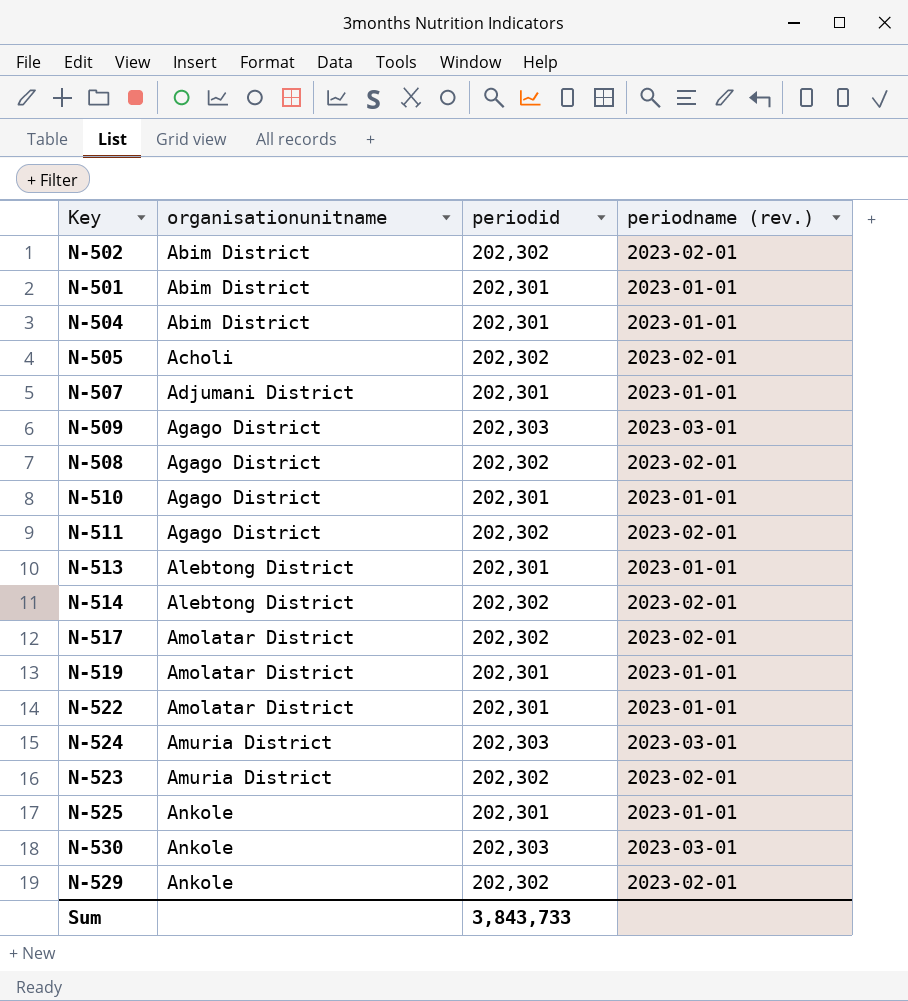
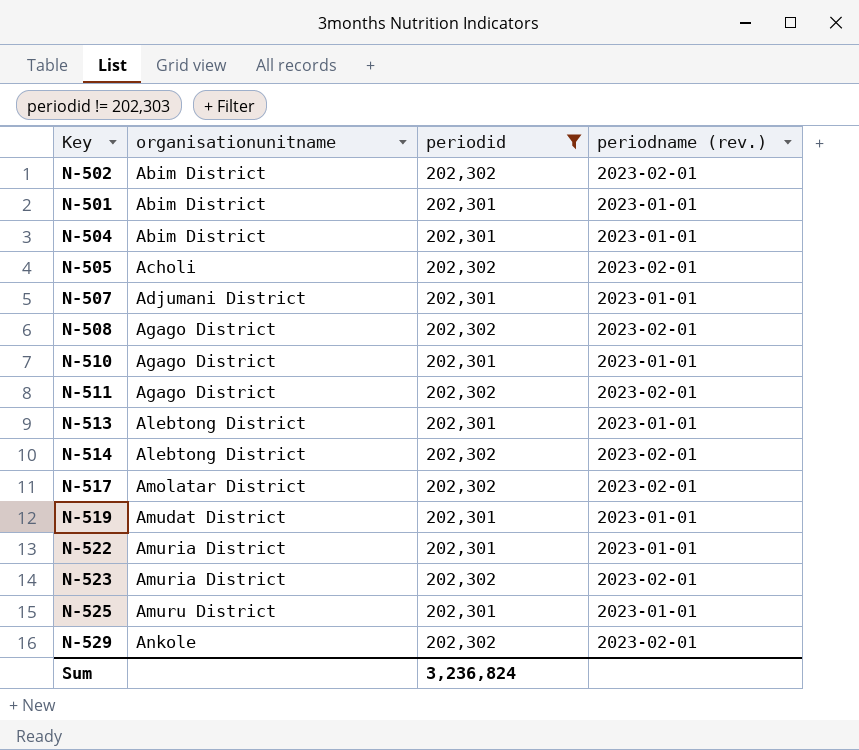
filter: none -> periodid != 202,303
N-519 | organisationunitname: Amolatar District -> Amudat District
N-522 | organisationunitname: Amolatar District -> Amuria District
N-525 | organisationunitname: Ankole -> Amuru District
Sum | periodid: 3,843,733 -> 3,236,824

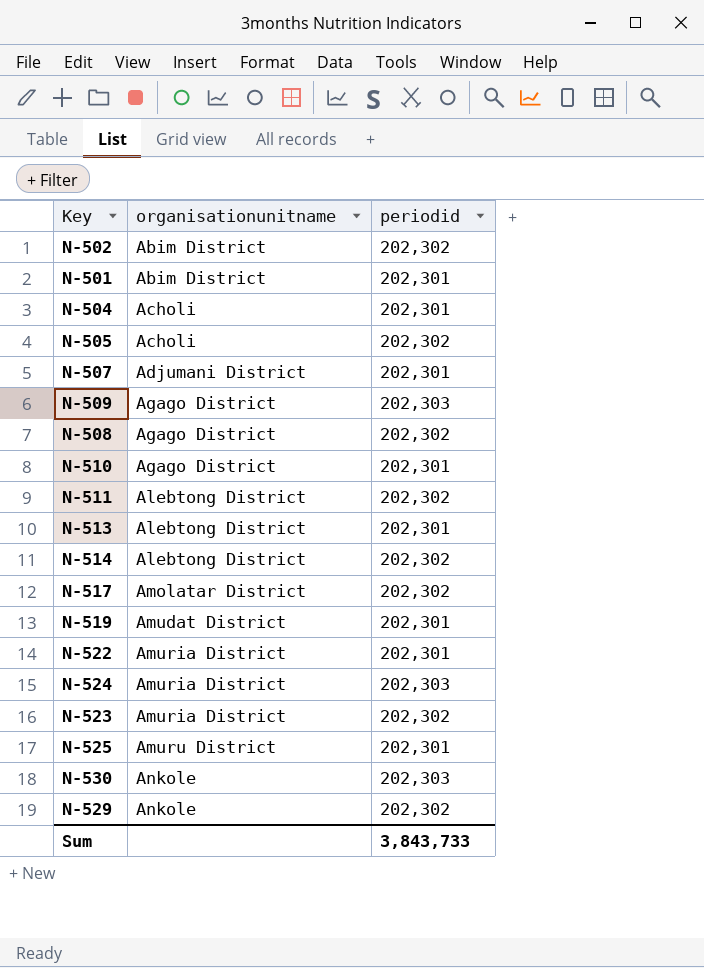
filter: periodid != 202,303 -> none
column periodname (rev.) | position: 4 -> none
N-504 | organisationunitname: Abim District -> Acholi
N-511 | organisationunitname: Agago District -> Alebtong District
Sum | periodid: 3,236,824 -> 3,843,733

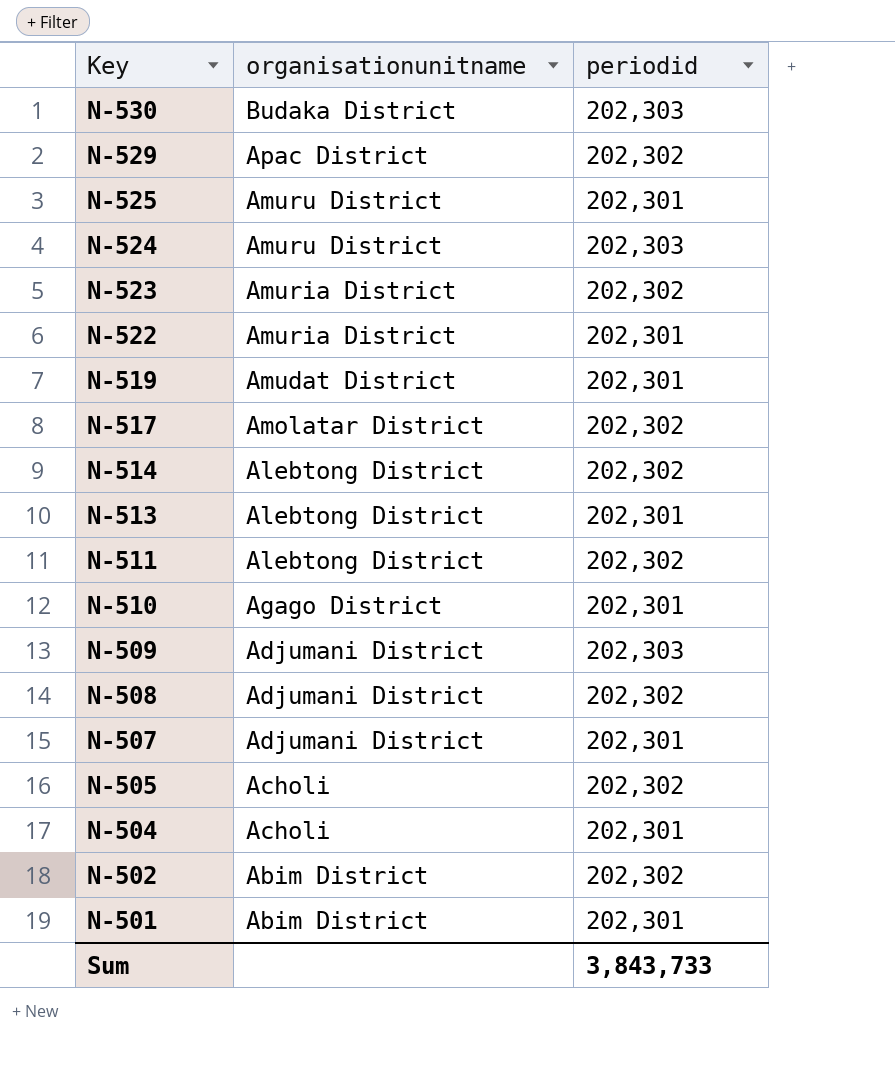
row order: organisationunitname ascending -> Key descending
N-530 | organisationunitname: Ankole -> Budaka District
N-529 | organisationunitname: Ankole -> Apac District
N-524 | organisationunitname: Amuria District -> Amuru District
N-509 | organisationunitname: Agago District -> Adjumani District
N-508 | organisationunitname: Agago District -> Adjumani District

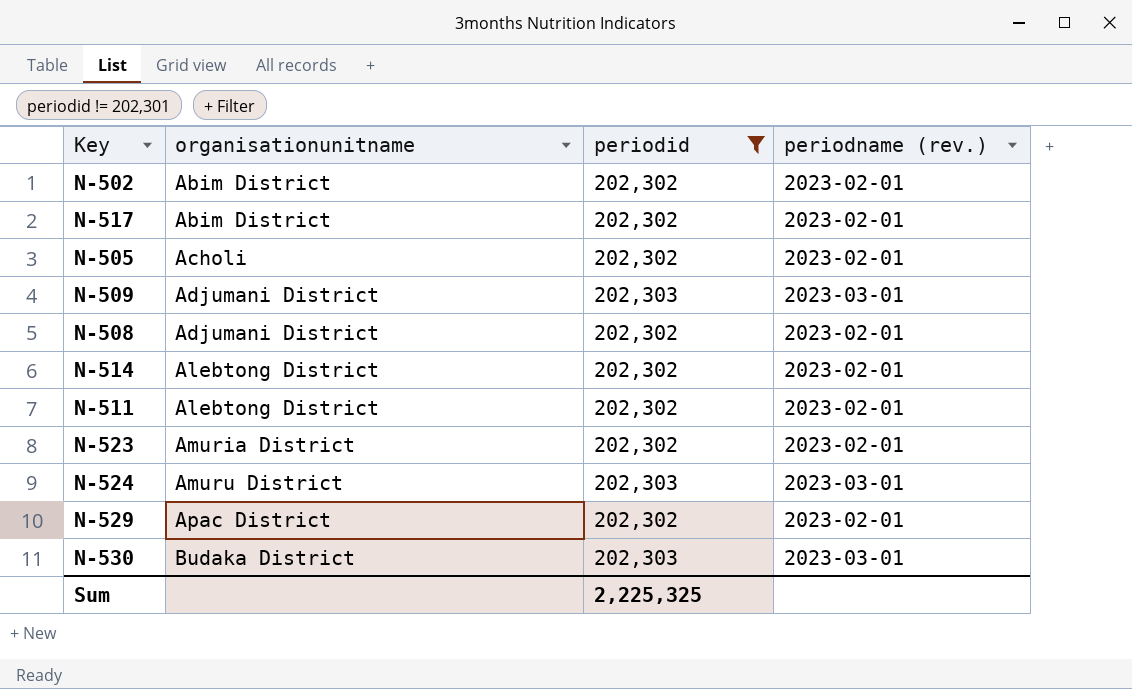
filter: none -> periodid != 202,301
row order: Key descending -> organisationunitname ascending
column periodname (rev.) | position: none -> 4
N-517 | organisationunitname: Amolatar District -> Abim District
Sum | periodid: 3,843,733 -> 2,225,325

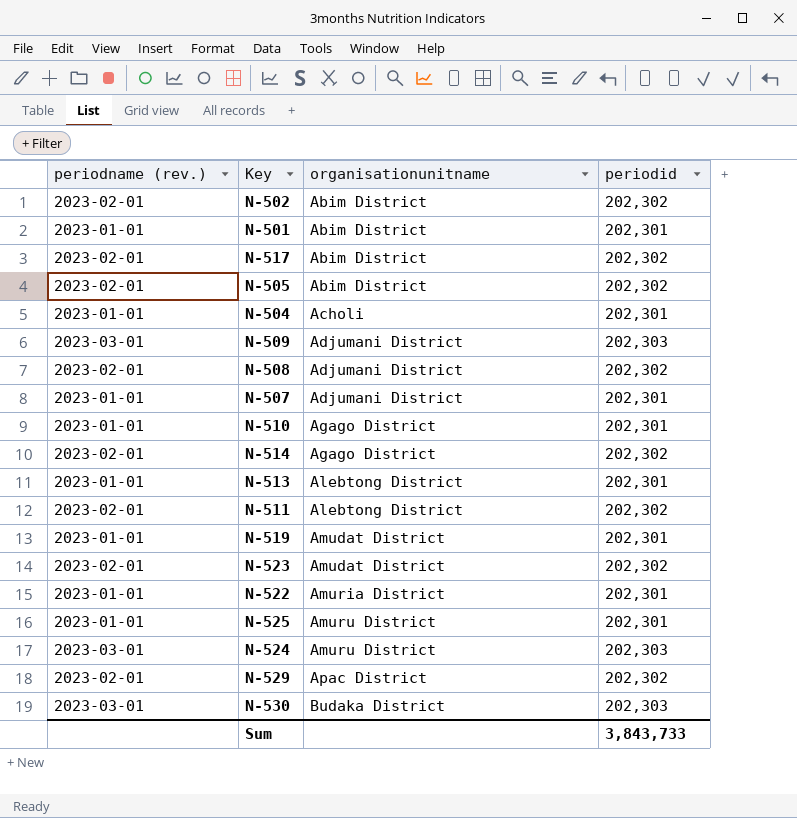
filter: periodid != 202,301 -> none
column periodname (rev.) | position: 4 -> 1
N-505 | organisationunitname: Acholi -> Abim District
N-514 | organisationunitname: Alebtong District -> Agago District
N-523 | organisationunitname: Amuria District -> Amudat District
Sum | periodid: 2,225,325 -> 3,843,733

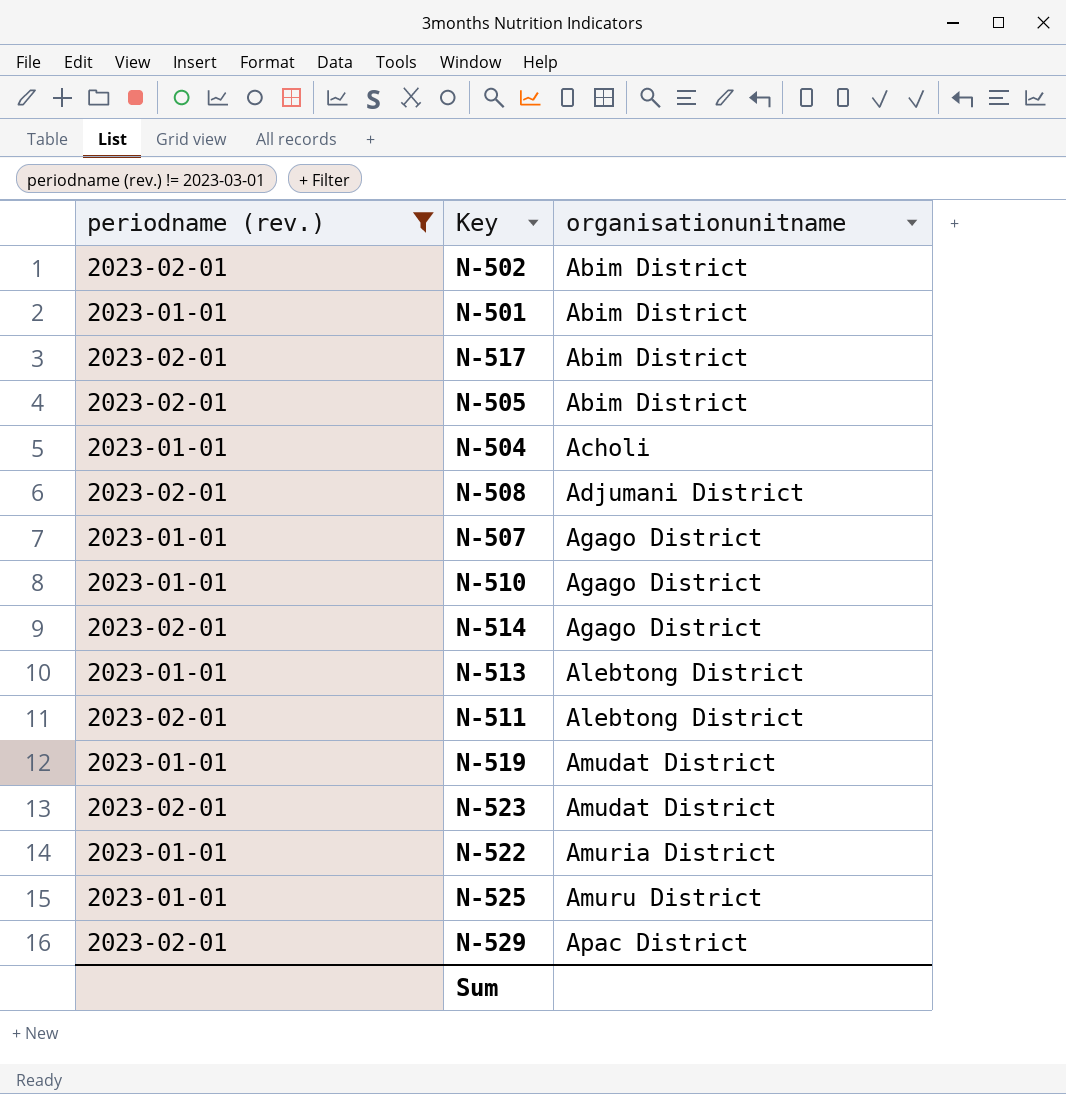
filter: none -> periodname (rev.) != 2023-03-01
column periodid | position: 4 -> none
N-507 | organisationunitname: Adjumani District -> Agago District

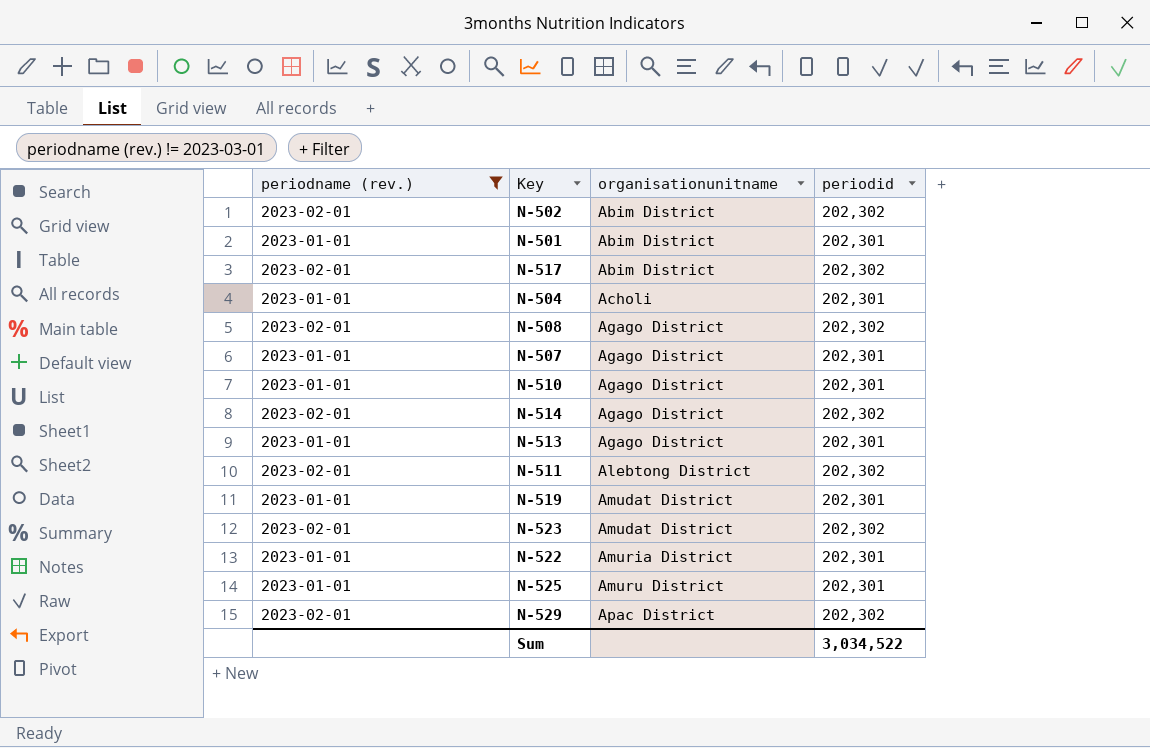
column periodid | position: none -> 4
row N-505: 2023-02-01 | Abim District -> none
N-508 | organisationunitname: Adjumani District -> Agago District
N-513 | organisationunitname: Alebtong District -> Agago District

